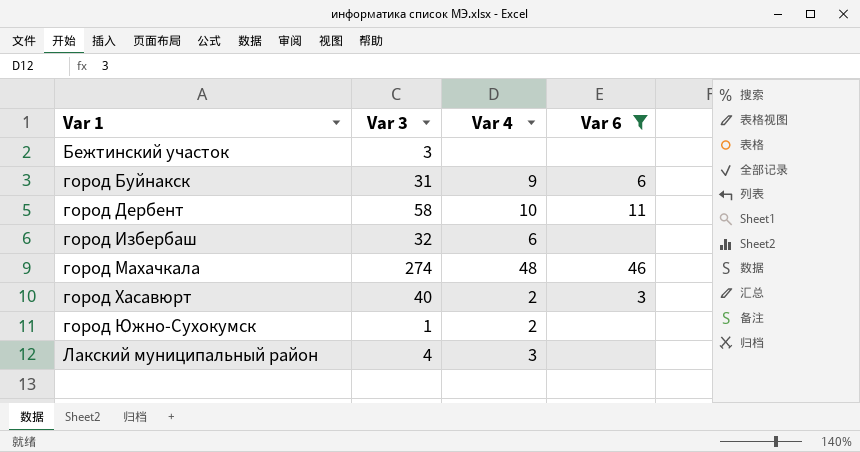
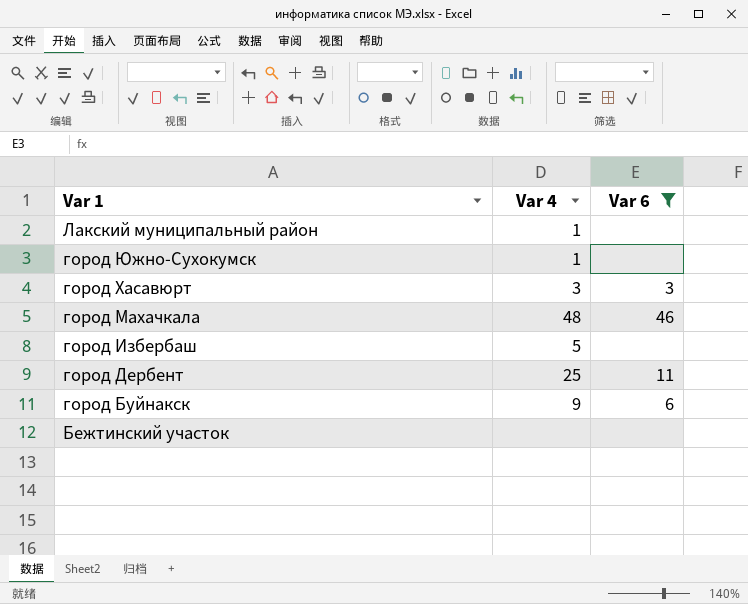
row order: Var 1 ascending -> Var 1 descending
column Var 3 | position: 2 -> none
Лакский муниципальный район | Var 4: 3 -> 1
город Южно-Сухокумск | Var 4: 2 -> 1
город Хасавюрт | Var 4: 2 -> 3
город Избербаш | Var 4: 6 -> 5
город Дербент | Var 4: 10 -> 25

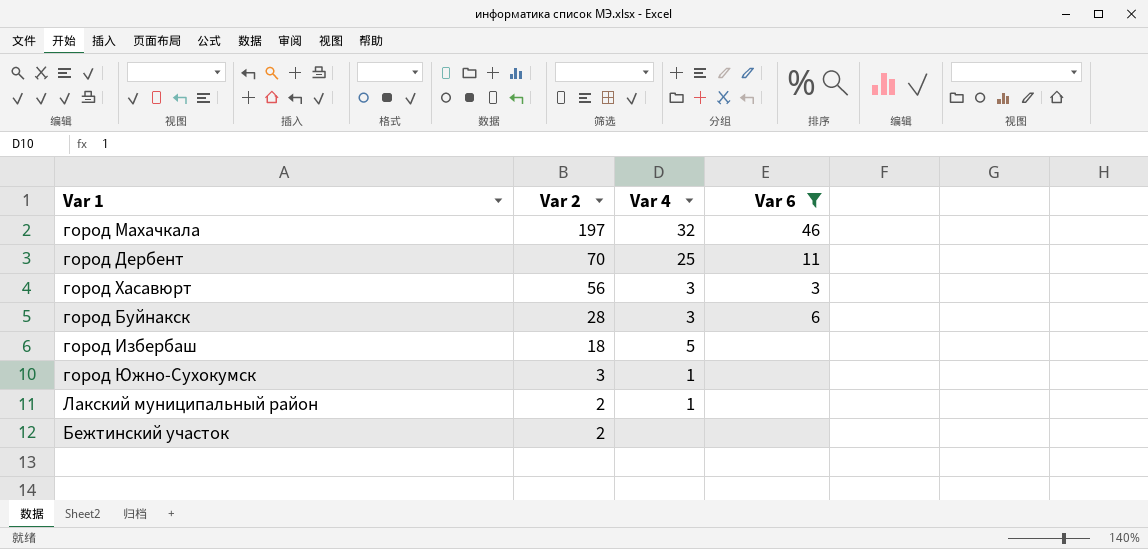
row order: Var 1 descending -> Var 2 descending
column Var 2 | position: none -> 2
город Махачкала | Var 4: 48 -> 32
город Буйнакск | Var 4: 9 -> 3

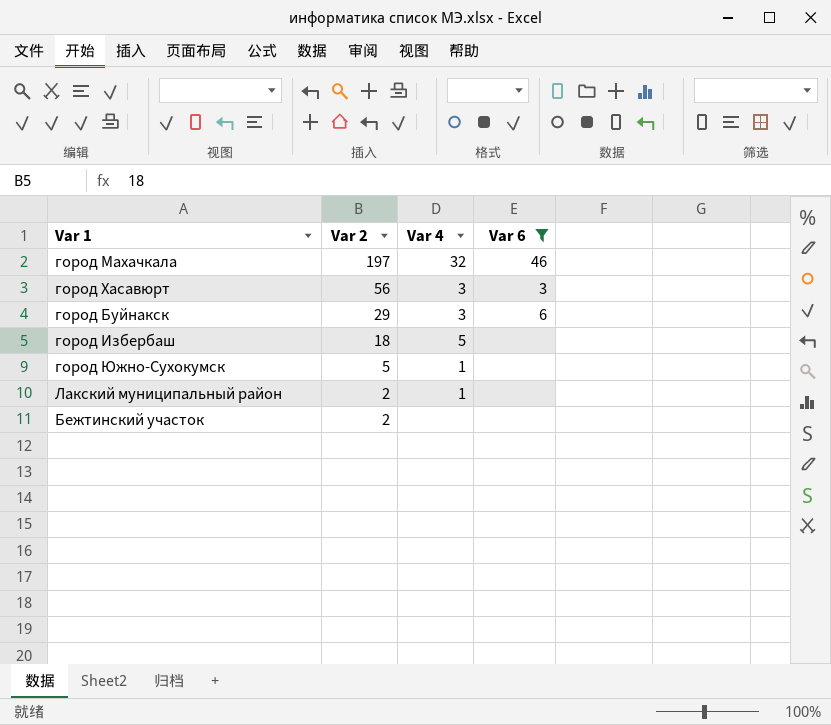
row город Дербент: 70 | 25 | 11 -> none
город Буйнакск | Var 2: 28 -> 29
город Южно-Сухокумск | Var 2: 3 -> 5

